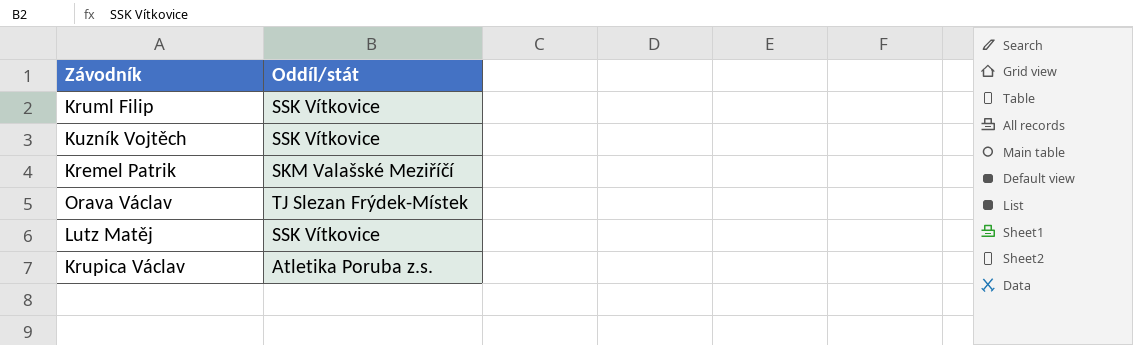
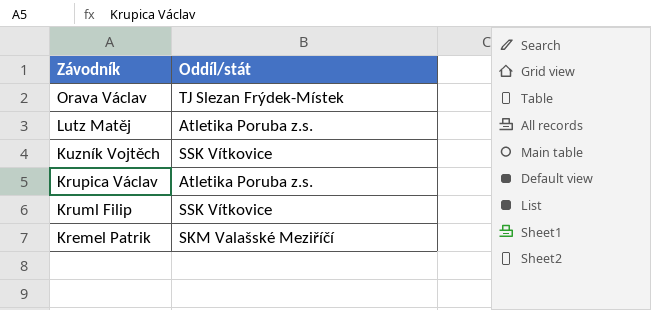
row order: none -> Závodník descending
Lutz Matěj | Oddíl/stát: SSK Vítkovice -> Atletika Poruba z.s.

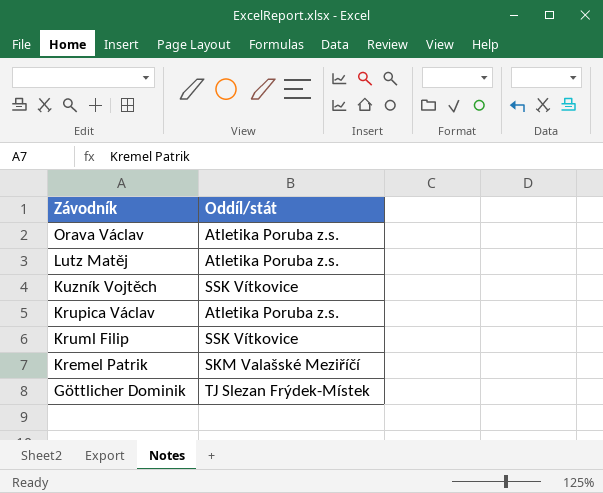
Orava Václav | Oddíl/stát: TJ Slezan Frýdek-Místek -> Atletika Poruba z.s.
row Göttlicher Dominik: none -> TJ Slezan Frýdek-Místek

